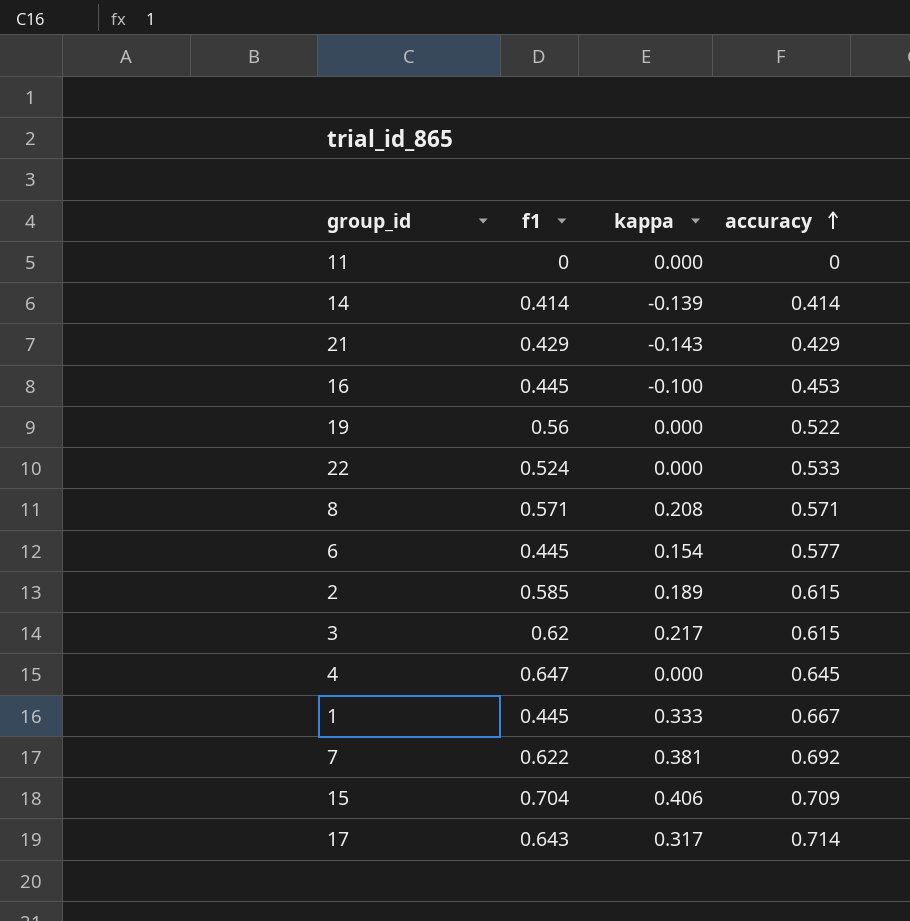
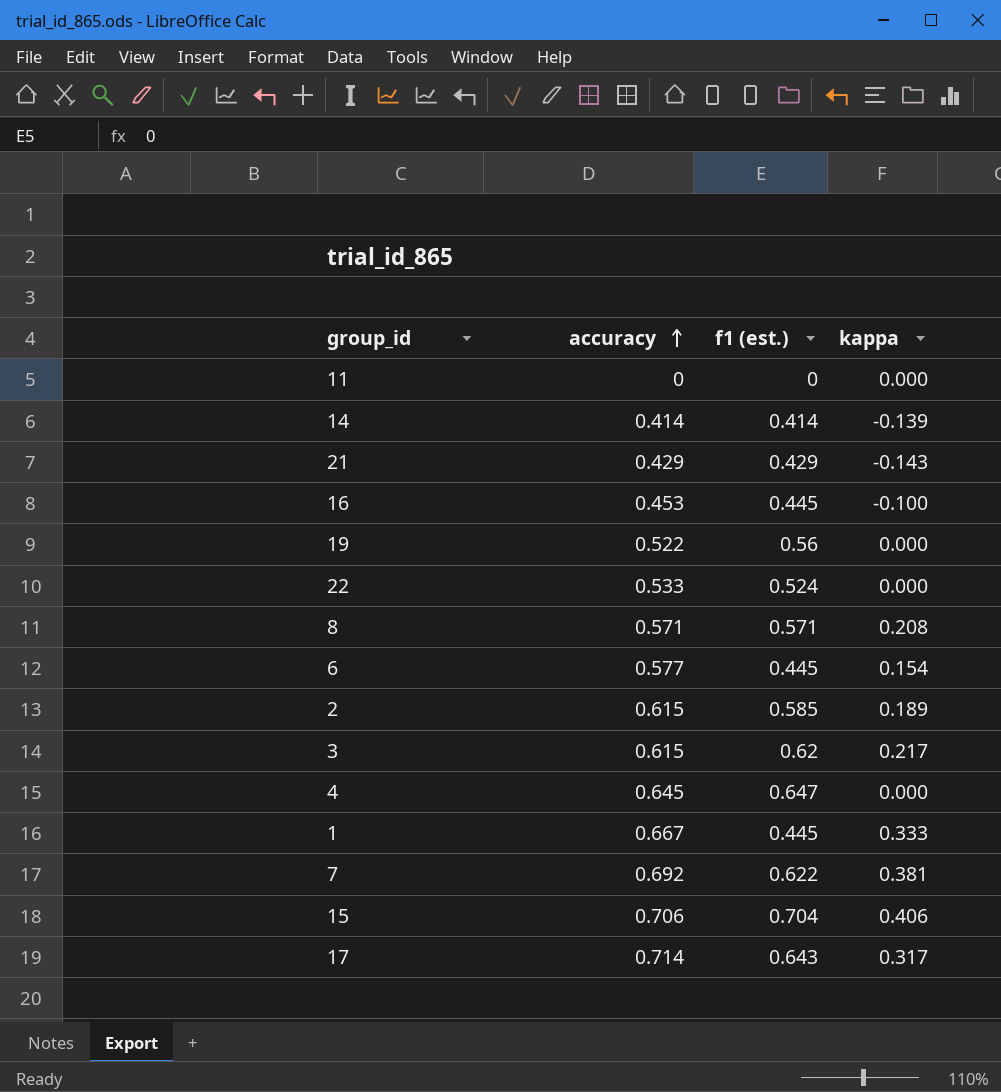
column accuracy | position: 4 -> 2
column name: f1 -> f1 (est.)
15 | accuracy: 0.709 -> 0.706

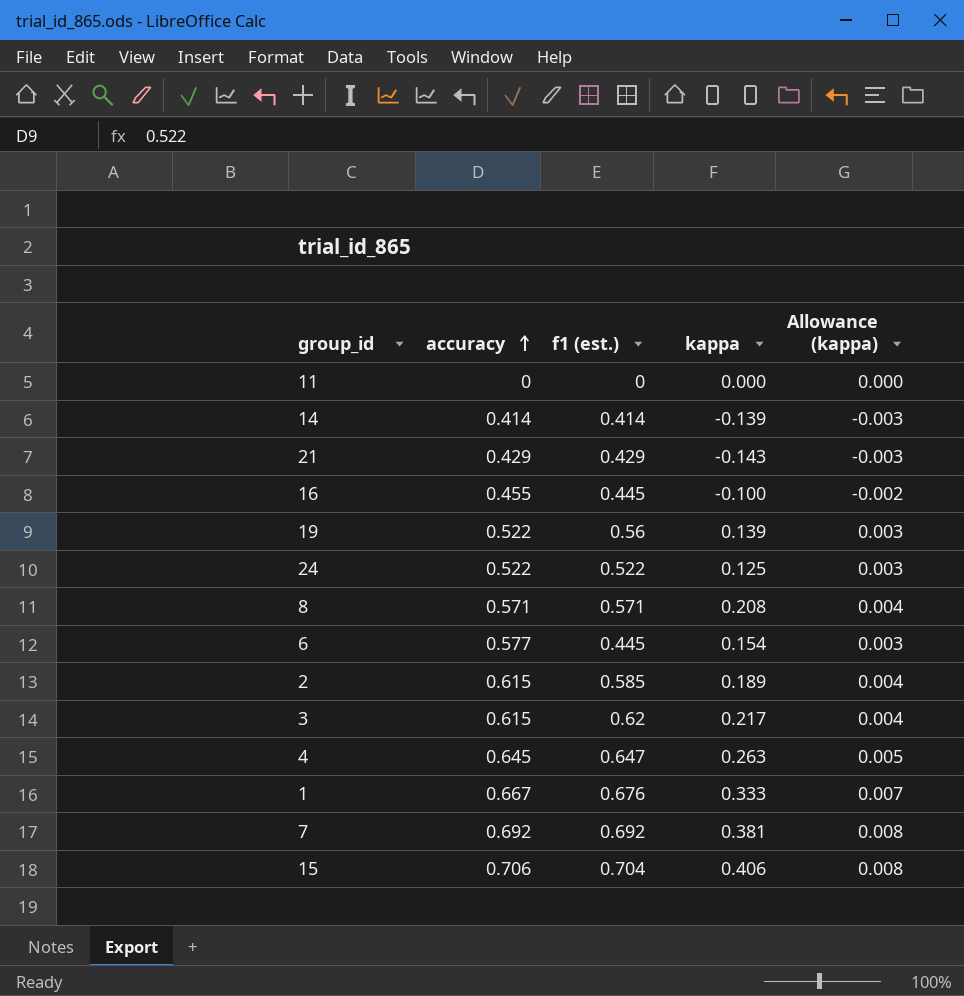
column Allowance (kappa) | formula: none -> [kappa] * 0.02
row 22: 0.533 | 0.524 | 0.000 -> none
row 17: 0.714 | 0.643 | 0.317 -> none
16 | accuracy: 0.453 -> 0.455
19 | kappa: 0.000 -> 0.139
row 24: none -> 0.522 | 0.522 | 0.125 | 0.003
4 | kappa: 0.000 -> 0.263
1 | f1 (est.): 0.445 -> 0.676
7 | f1 (est.): 0.622 -> 0.692

